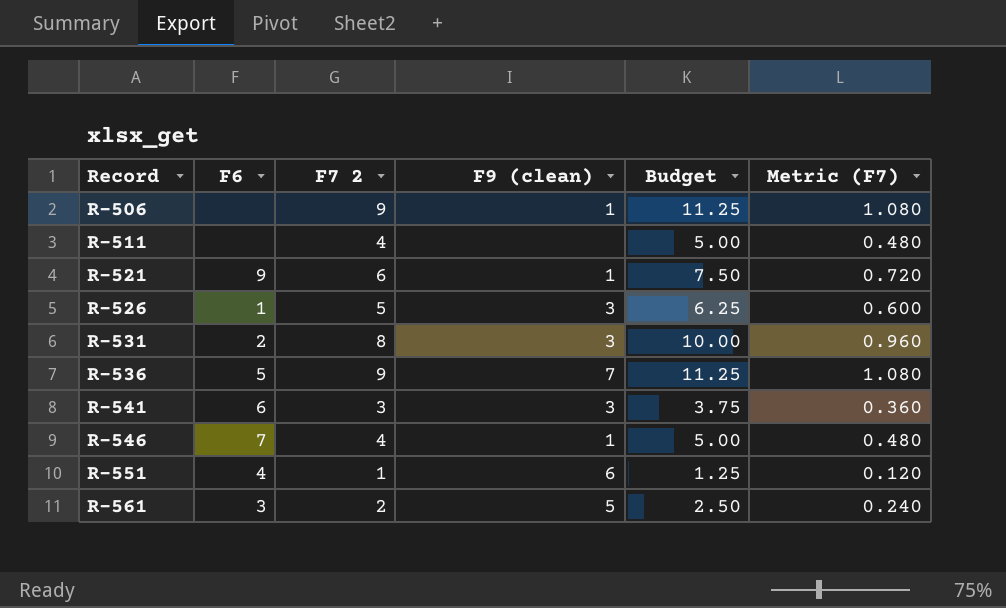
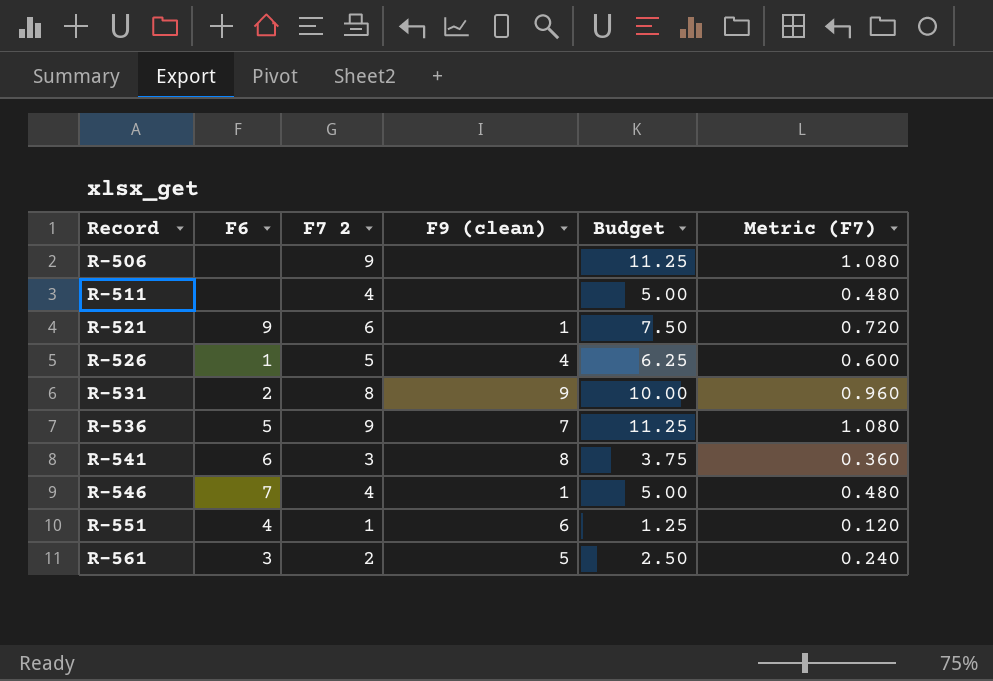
R-506 | F9 (clean): 1 -> none
R-526 | F9 (clean): 3 -> 4
R-531 | F9 (clean): 3 -> 9
R-541 | F9 (clean): 3 -> 8

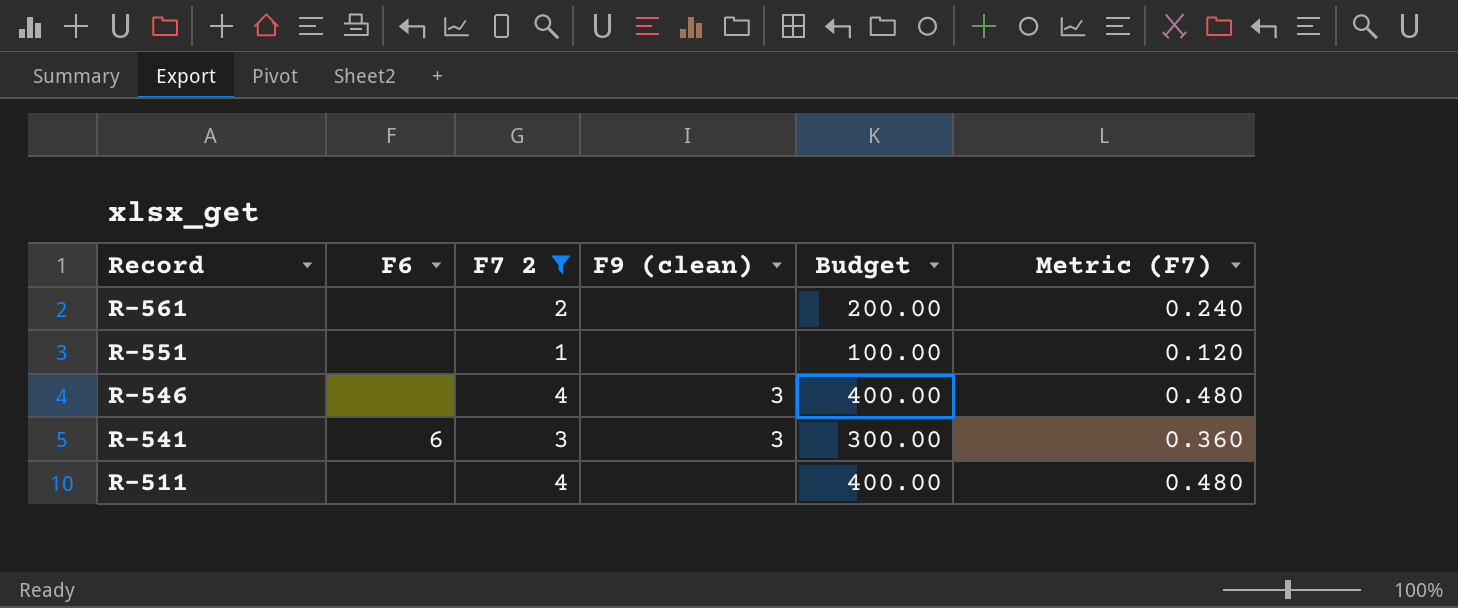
filter: none -> F7 2 <= 4
row order: Record ascending -> Record descending
column Budget | formula: [F7 2] * 1.25 -> [F7 2] * 100
R-561 | F6: 3 -> none
R-561 | F9 (clean): 5 -> none
R-551 | F6: 4 -> none
R-551 | F9 (clean): 6 -> none
R-546 | F6: 7 -> none
R-546 | F9 (clean): 1 -> 3
R-541 | F9 (clean): 8 -> 3

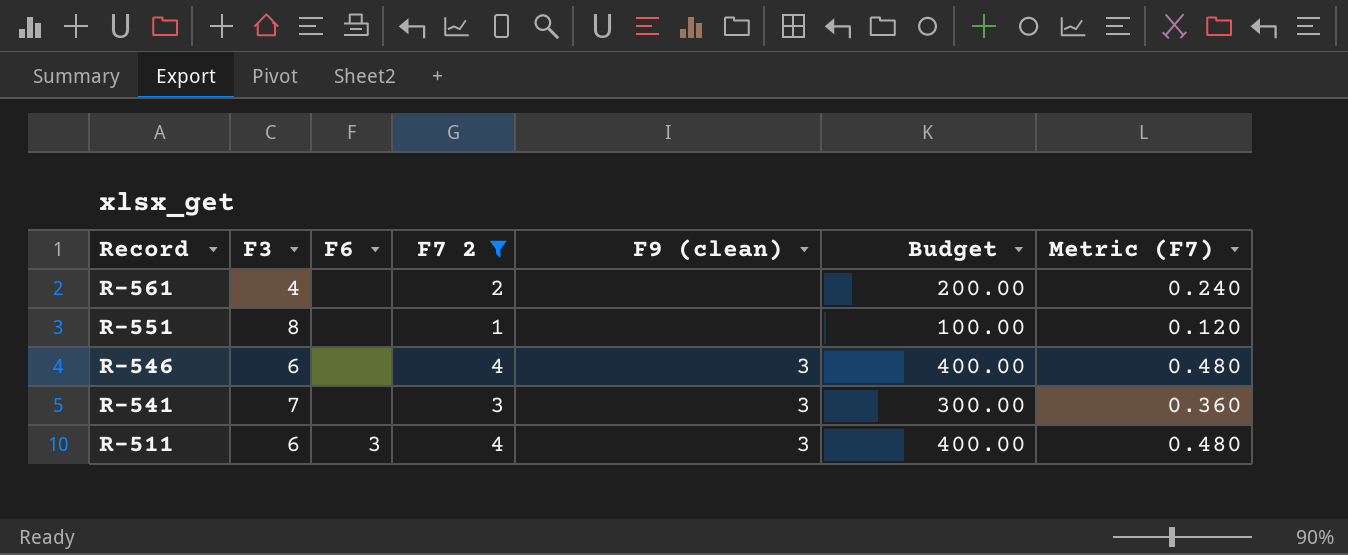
column F3 | position: none -> 2
R-541 | F6: 6 -> none
R-511 | F6: none -> 3
R-511 | F9 (clean): none -> 3

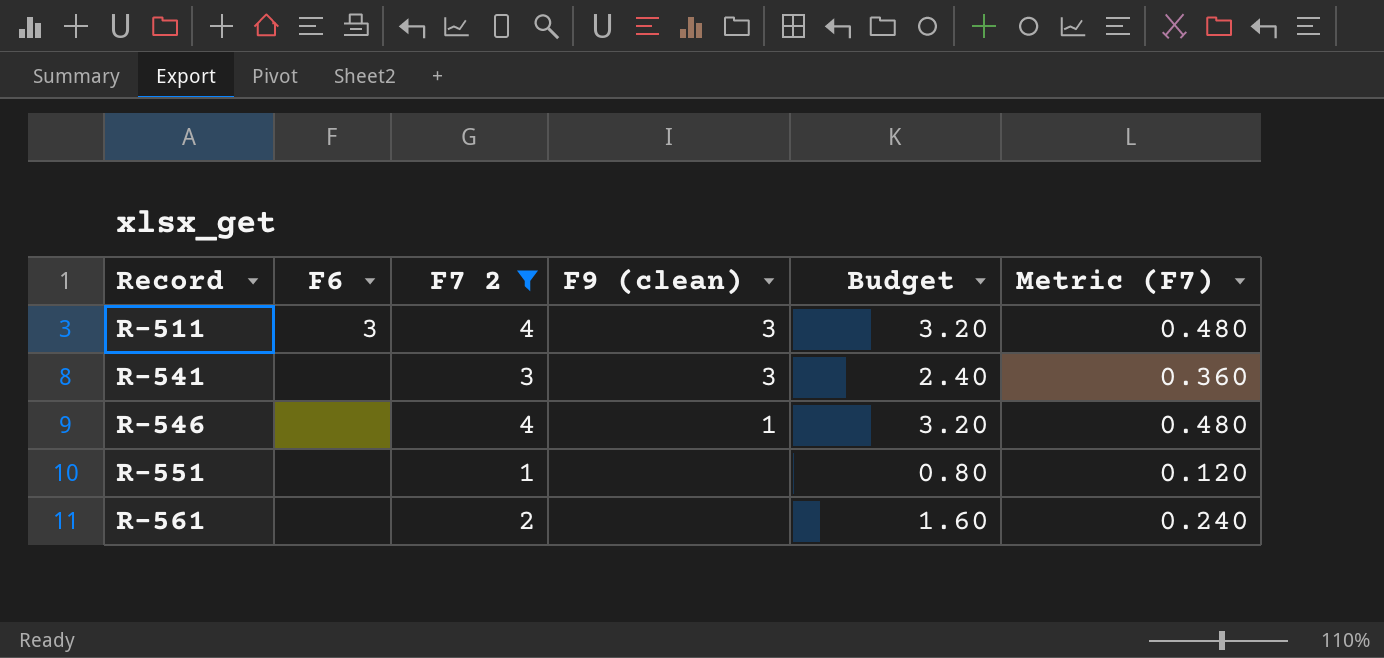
row order: Record descending -> Record ascending
column F3 | position: 2 -> none
column Budget | formula: [F7 2] * 100 -> [F7 2] * 0.8
R-546 | F9 (clean): 3 -> 1

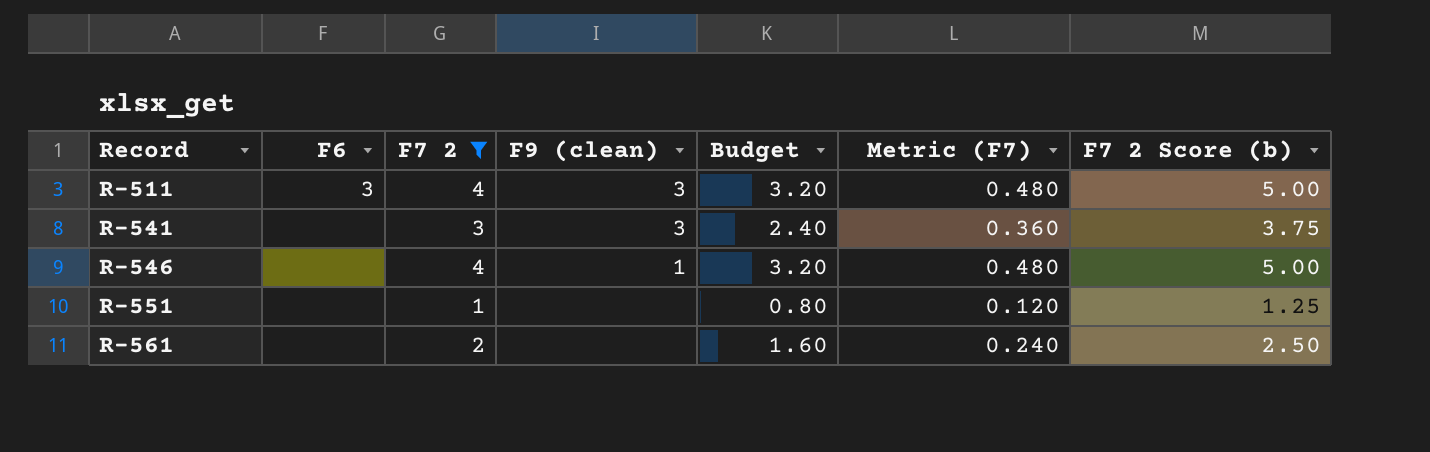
column F7 2 Score (b) | formula: none -> [F7 2] * 1.25

